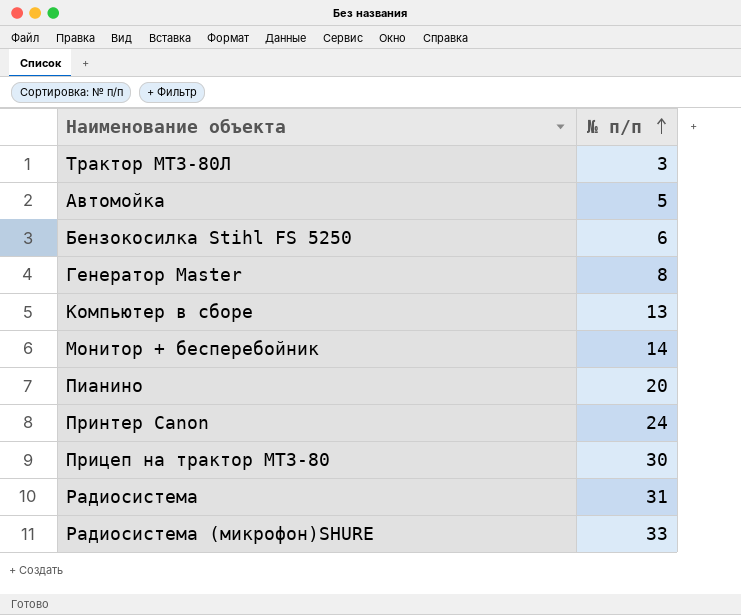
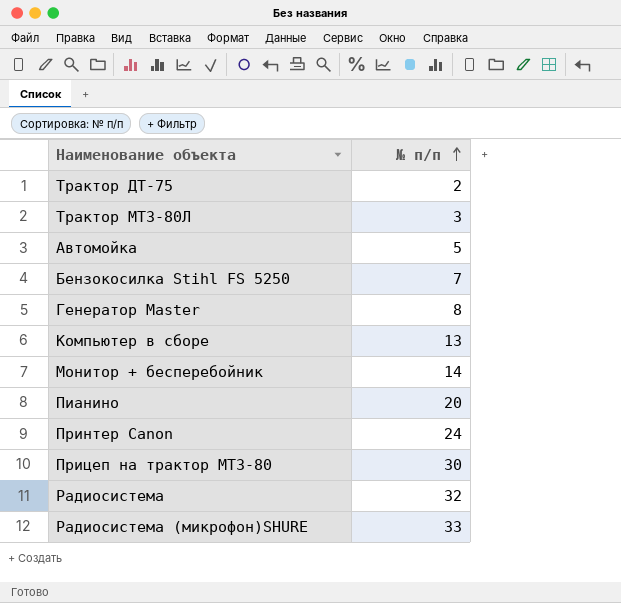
row Трактор ДТ-75: none -> 2
Бензокосилка Stihl FS 5250 | № п/п: 6 -> 7
Радиосистема | № п/п: 31 -> 32

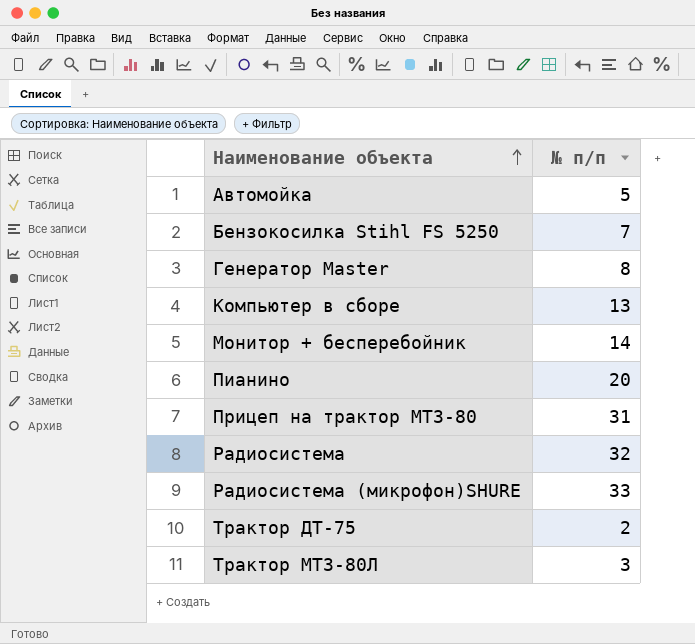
row order: № п/п ascending -> Наименование объекта ascending
row Принтер Canon: 24 -> none
Прицеп на трактор МТЗ-80 | № п/п: 30 -> 31

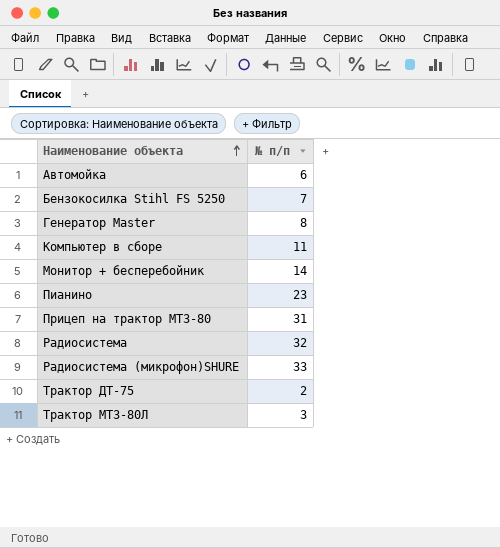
Автомойка | № п/п: 5 -> 6
Компьютер в сборе | № п/п: 13 -> 11
Пианино | № п/п: 20 -> 23

